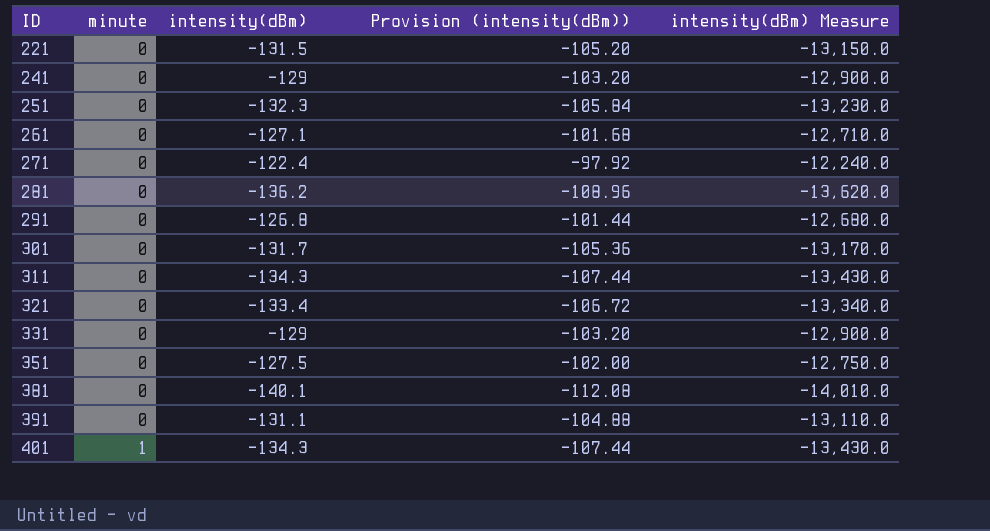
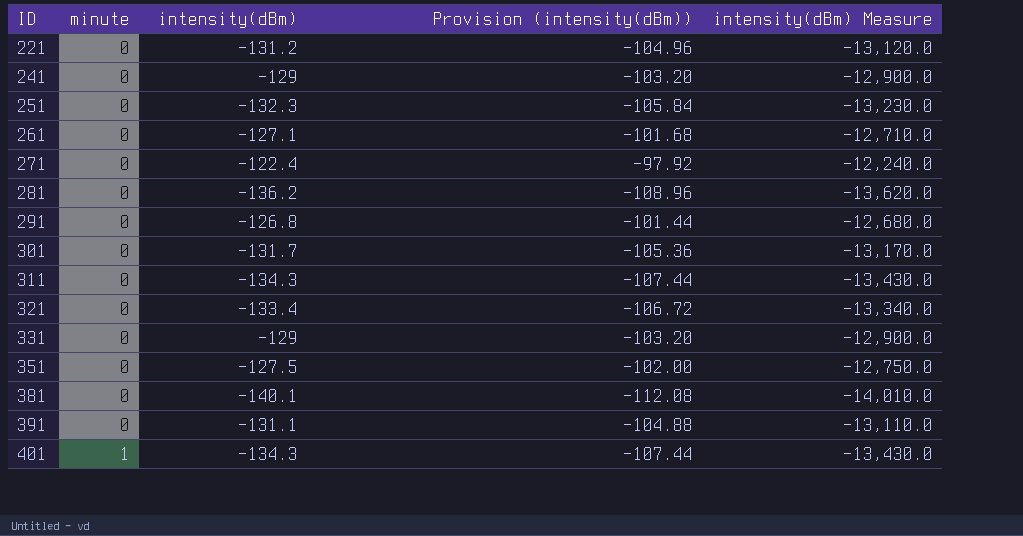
221 | intensity(dBm): -131.5 -> -131.2
221 | Provision (intensity(dBm)): -105.20 -> -104.96
221 | intensity(dBm) Measure: -13,150.0 -> -13,120.0

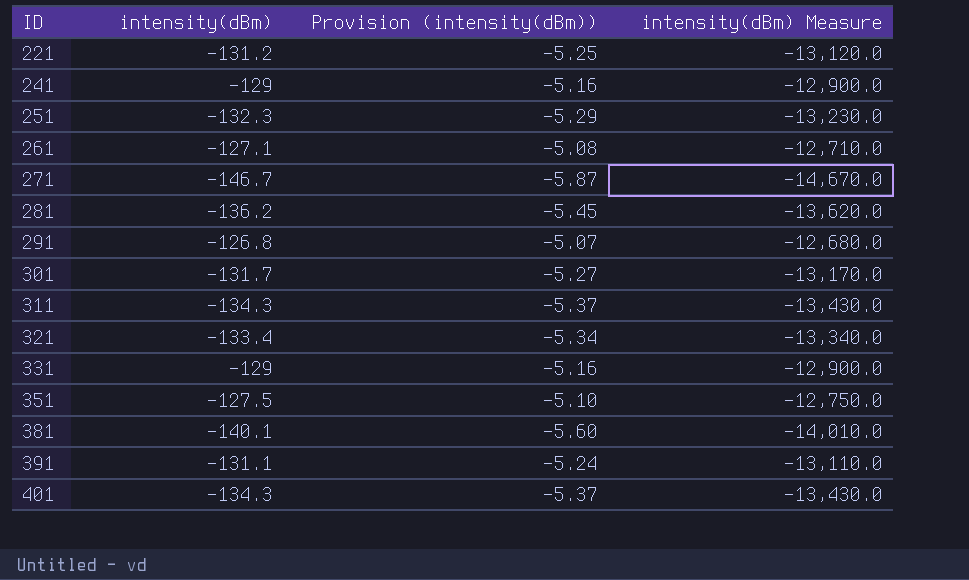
column minute | position: 2 -> none
column Provision (intensity(dBm)) | formula: [intensity(dBm)] * 0.8 -> [intensity(dBm)] * 0.04
271 | intensity(dBm): -122.4 -> -146.7
271 | intensity(dBm) Measure: -12,240.0 -> -14,670.0

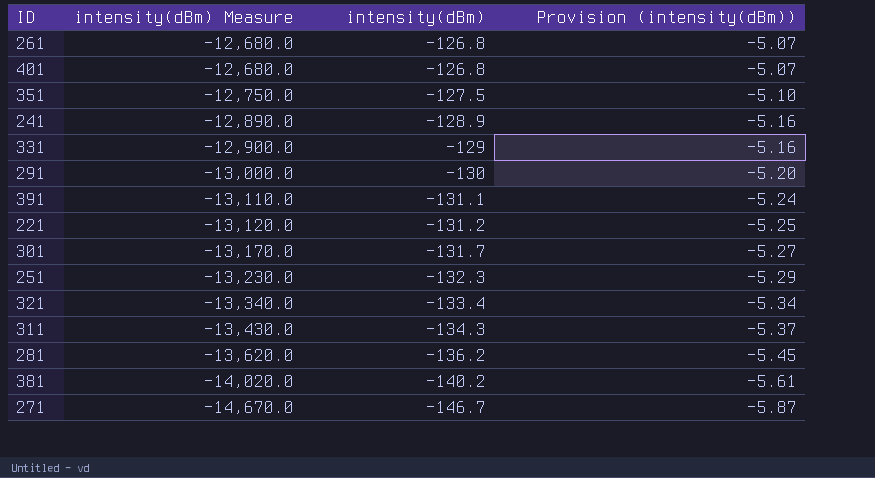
row order: ID ascending -> intensity(dBm) Measure descending
column intensity(dBm) Measure | position: 4 -> 2
261 | intensity(dBm) Measure: -12,710.0 -> -12,680.0
261 | intensity(dBm): -127.1 -> -126.8
261 | Provision (intensity(dBm)): -5.08 -> -5.07
401 | intensity(dBm) Measure: -13,430.0 -> -12,680.0
401 | intensity(dBm): -134.3 -> -126.8
401 | Provision (intensity(dBm)): -5.37 -> -5.07
241 | intensity(dBm) Measure: -12,900.0 -> -12,890.0
241 | intensity(dBm): -129 -> -128.9
291 | intensity(dBm) Measure: -12,680.0 -> -13,000.0
291 | intensity(dBm): -126.8 -> -130
291 | Provision (intensity(dBm)): -5.07 -> -5.20
381 | intensity(dBm) Measure: -14,010.0 -> -14,020.0
381 | intensity(dBm): -140.1 -> -140.2
381 | Provision (intensity(dBm)): -5.60 -> -5.61

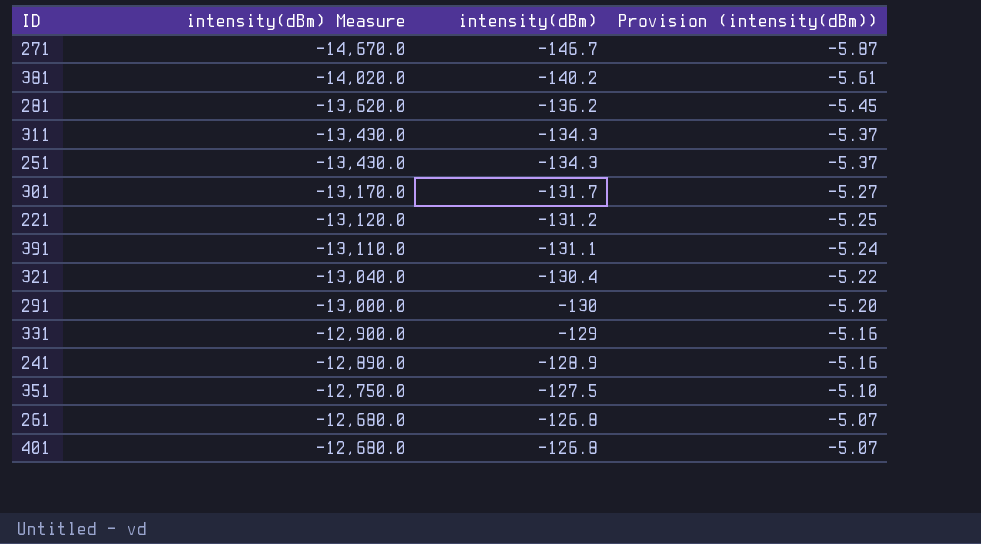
row order: intensity(dBm) Measure descending -> intensity(dBm) Measure ascending
251 | intensity(dBm) Measure: -13,230.0 -> -13,430.0
251 | intensity(dBm): -132.3 -> -134.3
251 | Provision (intensity(dBm)): -5.29 -> -5.37
321 | intensity(dBm) Measure: -13,340.0 -> -13,040.0
321 | intensity(dBm): -133.4 -> -130.4
321 | Provision (intensity(dBm)): -5.34 -> -5.22

